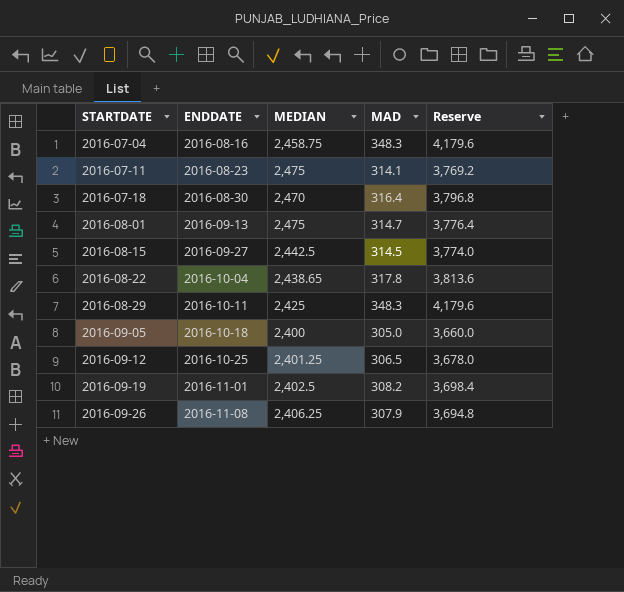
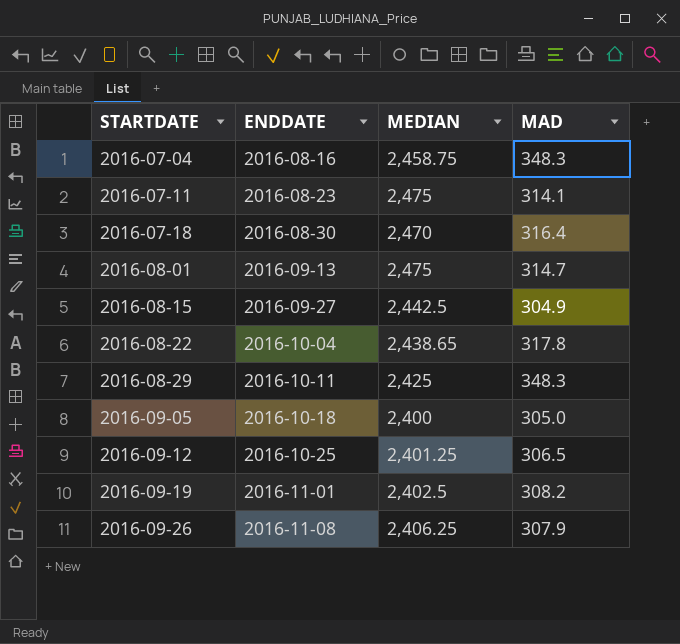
column Reserve | formula: [MAD] * 12 -> none
2016-08-15 | MAD: 314.5 -> 304.9

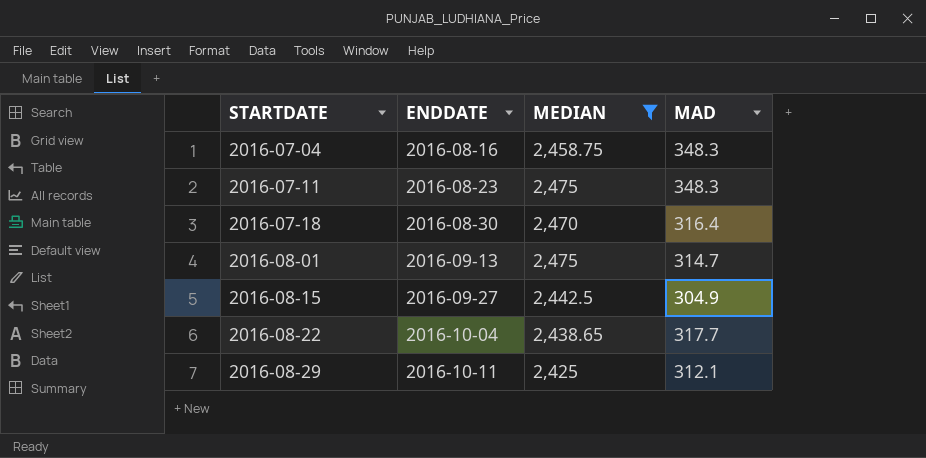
filter: none -> MEDIAN >= 2,425
2016-07-11 | MAD: 314.1 -> 348.3
2016-08-22 | MAD: 317.8 -> 317.7
2016-08-29 | MAD: 348.3 -> 312.1

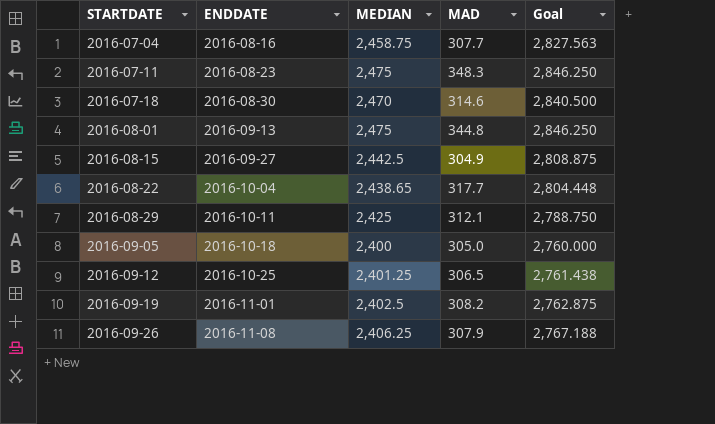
filter: MEDIAN >= 2,425 -> none
column Goal | formula: none -> [MEDIAN] * 1.15
2016-07-04 | MAD: 348.3 -> 307.7
2016-07-18 | MAD: 316.4 -> 314.6
2016-08-01 | MAD: 314.7 -> 344.8

